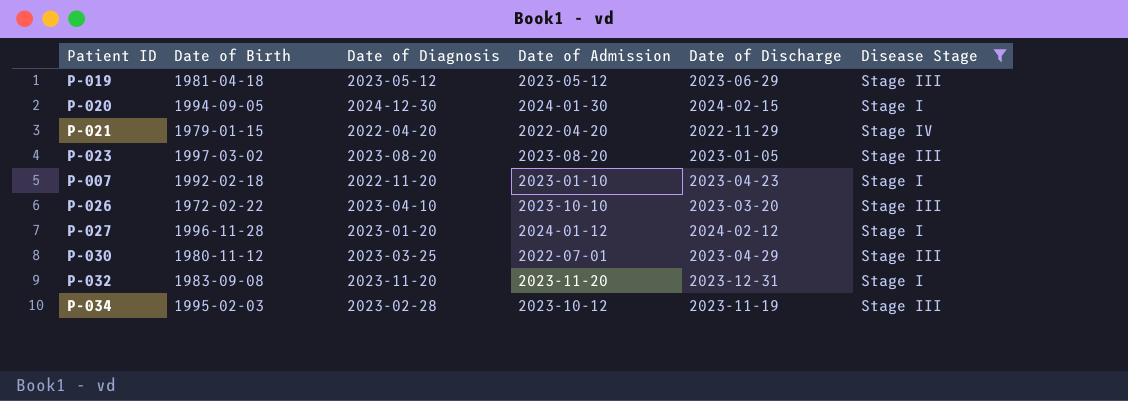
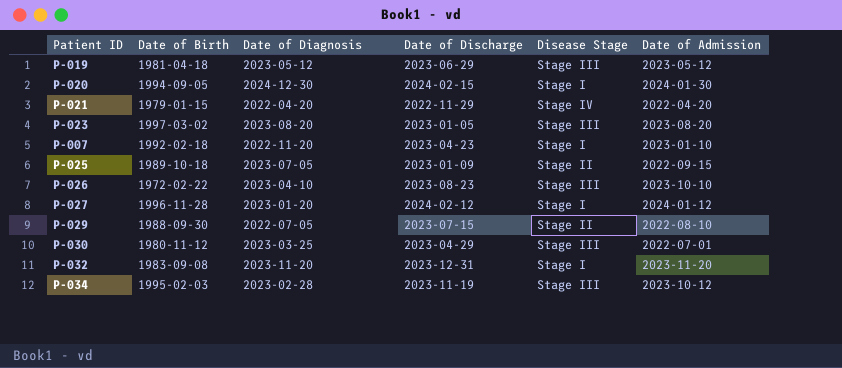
filter: Disease Stage != Stage II -> none
column Date of Admission | position: 4 -> 6
P-026 | Date of Discharge: 2023-03-20 -> 2023-08-23

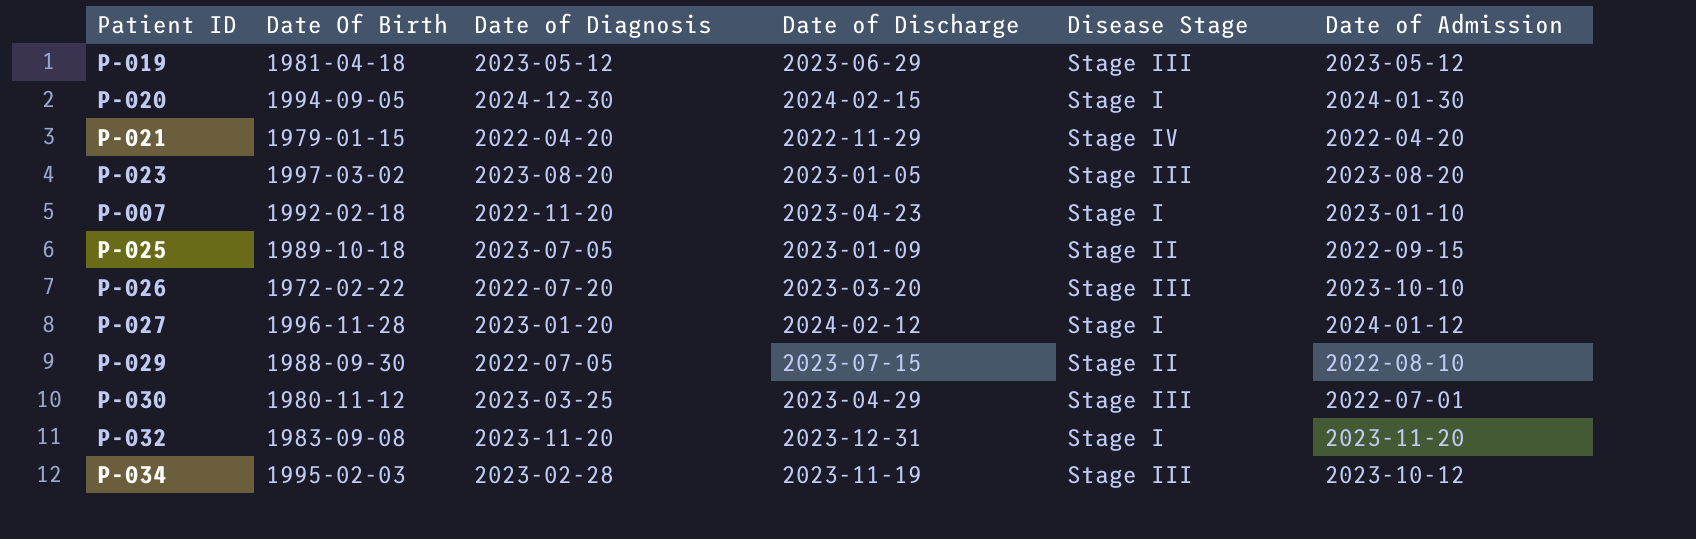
column name: Date of Birth -> Date Of Birth
P-026 | Date of Diagnosis: 2023-04-10 -> 2022-07-20
P-026 | Date of Discharge: 2023-08-23 -> 2023-03-20

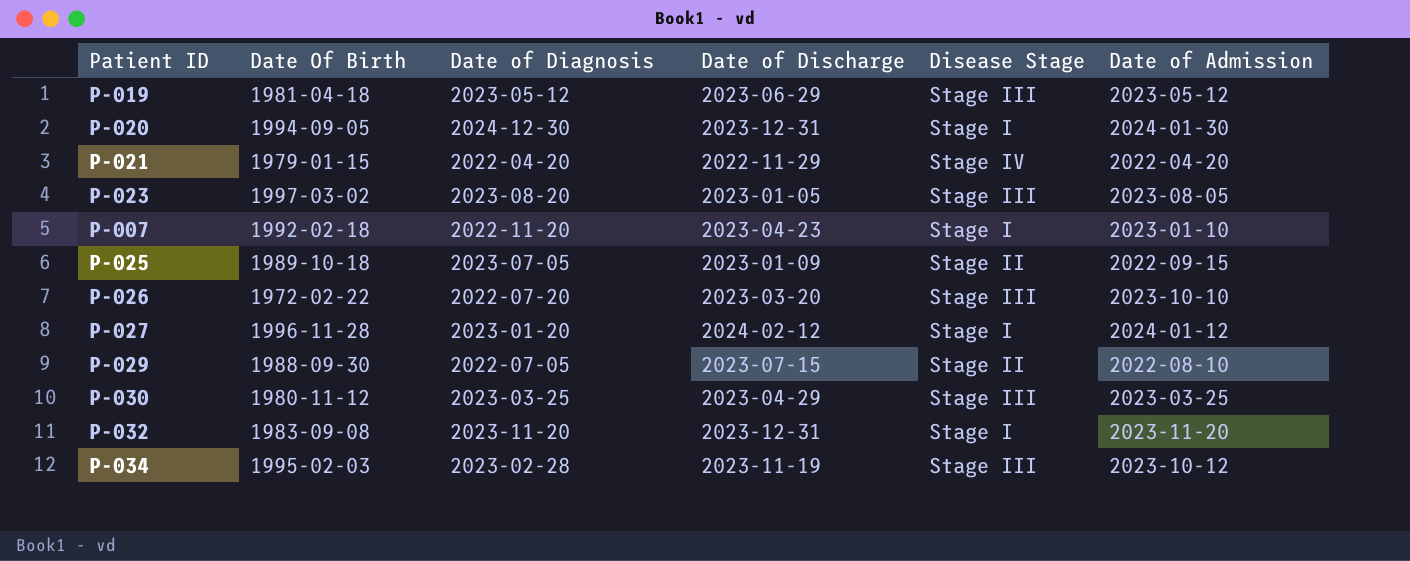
P-020 | Date of Discharge: 2024-02-15 -> 2023-12-31
P-023 | Date of Admission: 2023-08-20 -> 2023-08-05
P-030 | Date of Admission: 2022-07-01 -> 2023-03-25

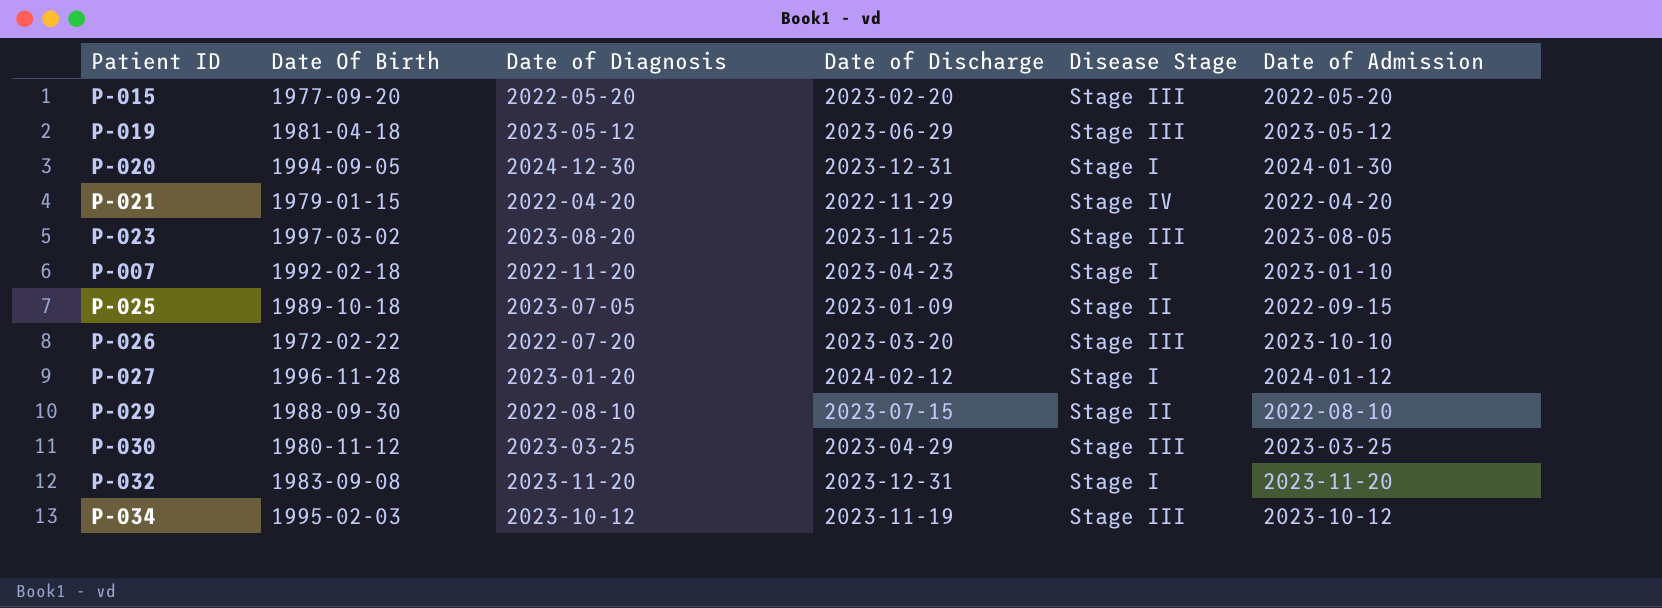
row P-015: none -> 1977-09-20 | 2022-05-20 | 2023-02-20 | Stage III | 2022-05-20
P-023 | Date of Discharge: 2023-01-05 -> 2023-11-25
P-029 | Date of Diagnosis: 2022-07-05 -> 2022-08-10
P-034 | Date of Diagnosis: 2023-02-28 -> 2023-10-12

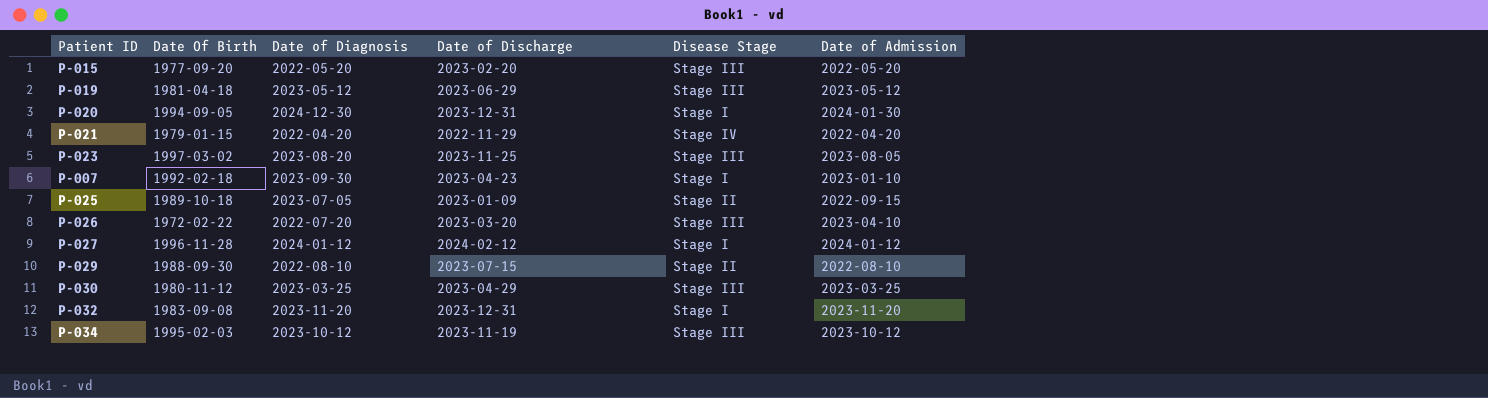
P-007 | Date of Diagnosis: 2022-11-20 -> 2023-09-30
P-026 | Date of Admission: 2023-10-10 -> 2023-04-10
P-027 | Date of Diagnosis: 2023-01-20 -> 2024-01-12

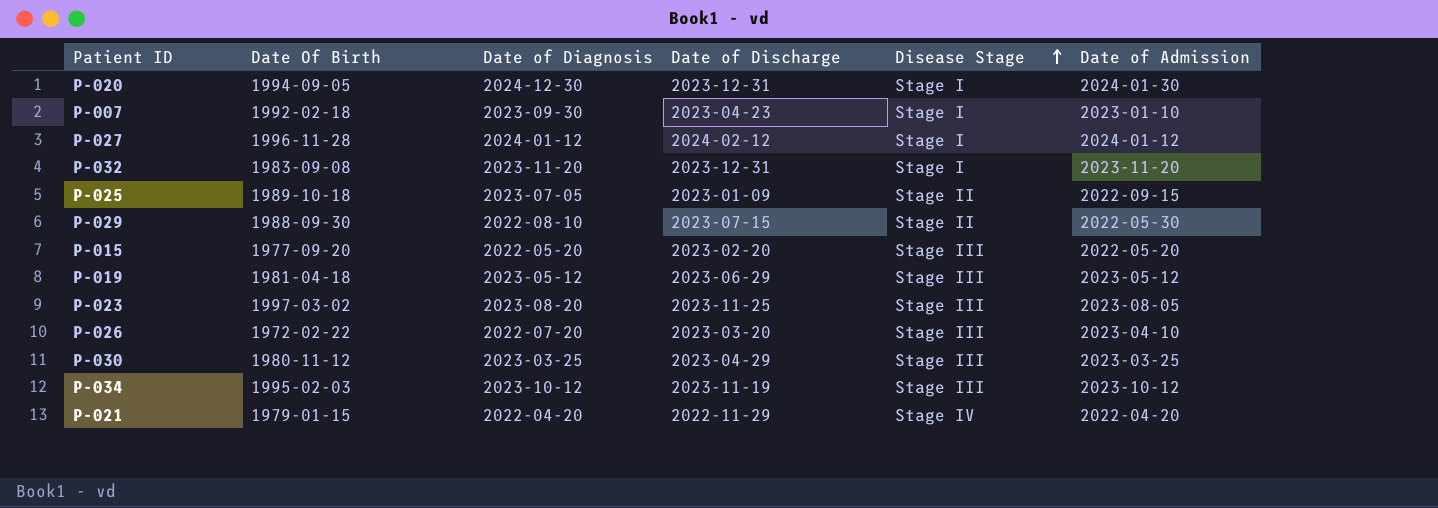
row order: none -> Disease Stage ascending
P-029 | Date of Admission: 2022-08-10 -> 2022-05-30

